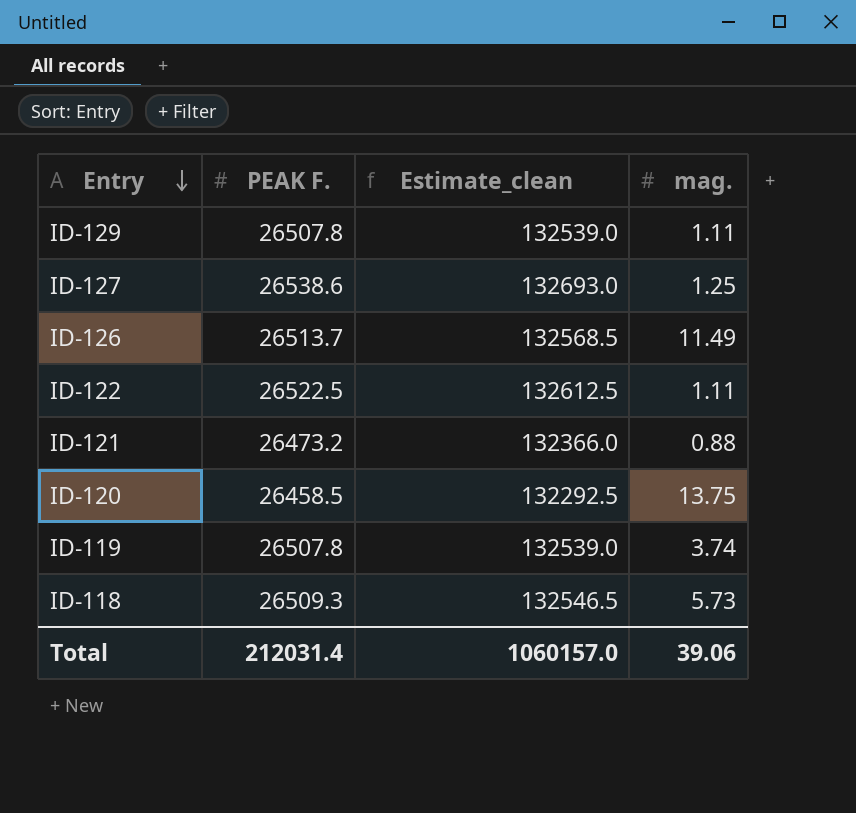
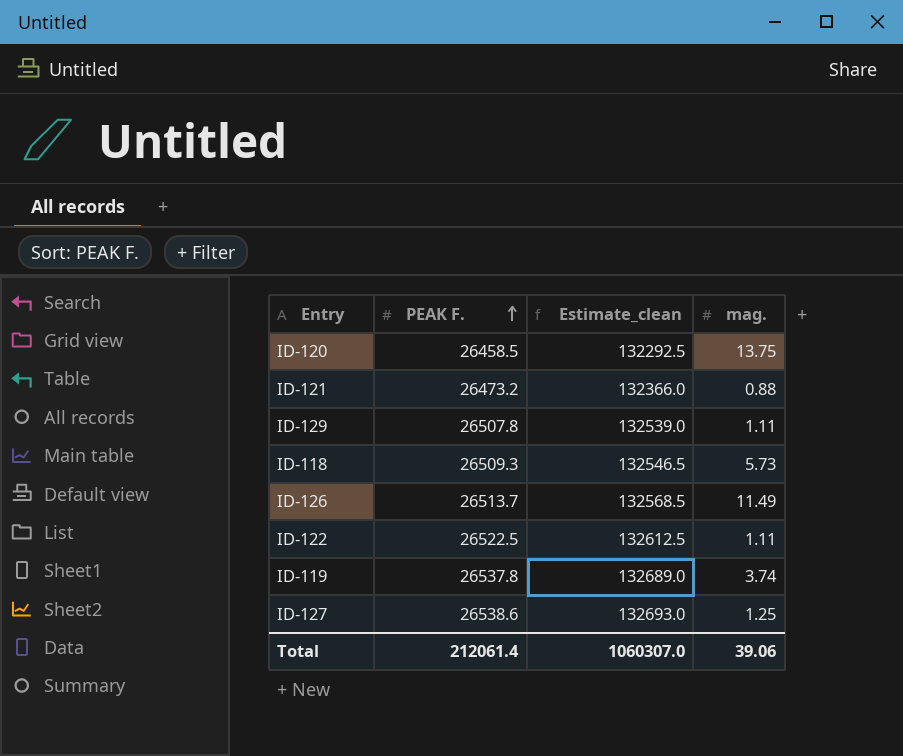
row order: Entry descending -> PEAK F. ascending
ID-119 | PEAK F.: 26507.8 -> 26537.8
ID-119 | Estimate_clean: 132539.0 -> 132689.0
Total | PEAK F.: 212031.4 -> 212061.4
Total | Estimate_clean: 1060157.0 -> 1060307.0

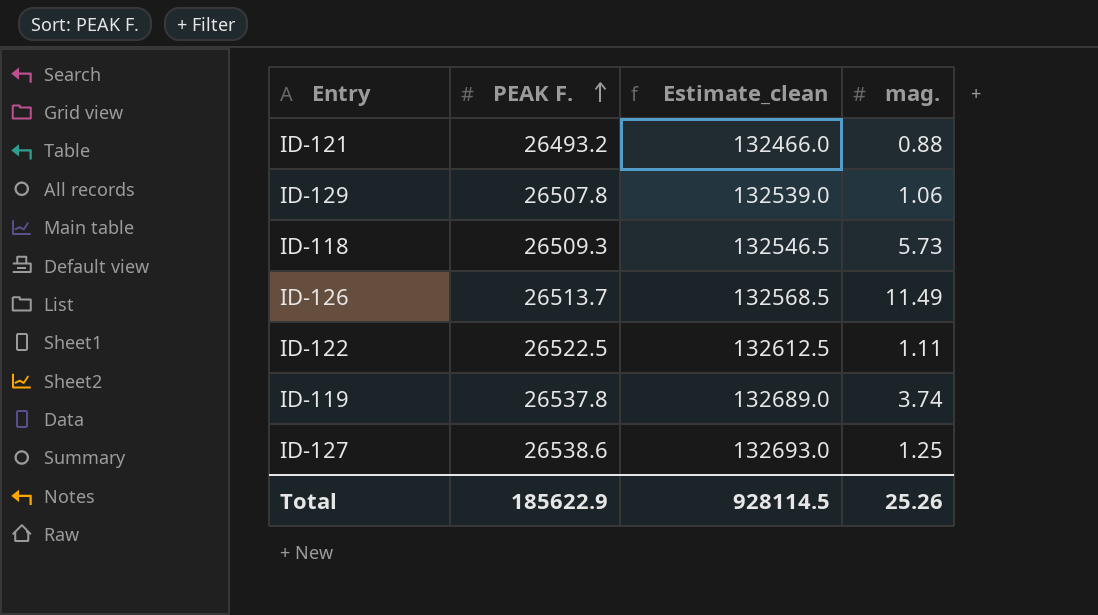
row ID-120: 26458.5 | 132292.5 | 13.75 -> none
ID-121 | PEAK F.: 26473.2 -> 26493.2
ID-121 | Estimate_clean: 132366.0 -> 132466.0
ID-129 | mag.: 1.11 -> 1.06
Total | PEAK F.: 212061.4 -> 185622.9
Total | Estimate_clean: 1060307.0 -> 928114.5
Total | mag.: 39.06 -> 25.26

